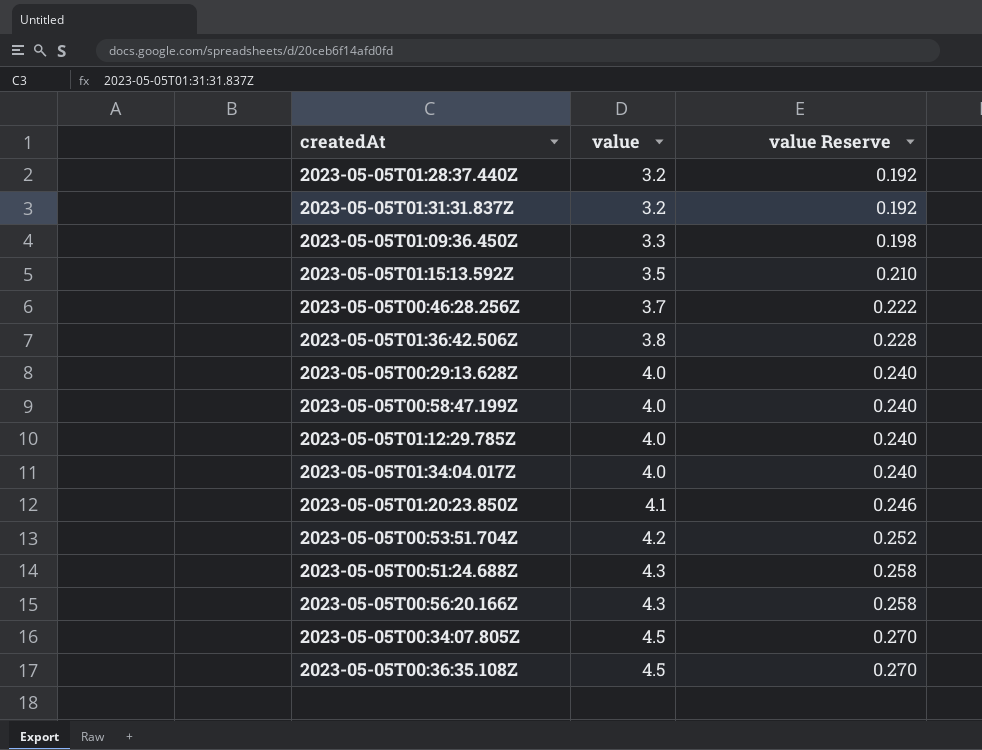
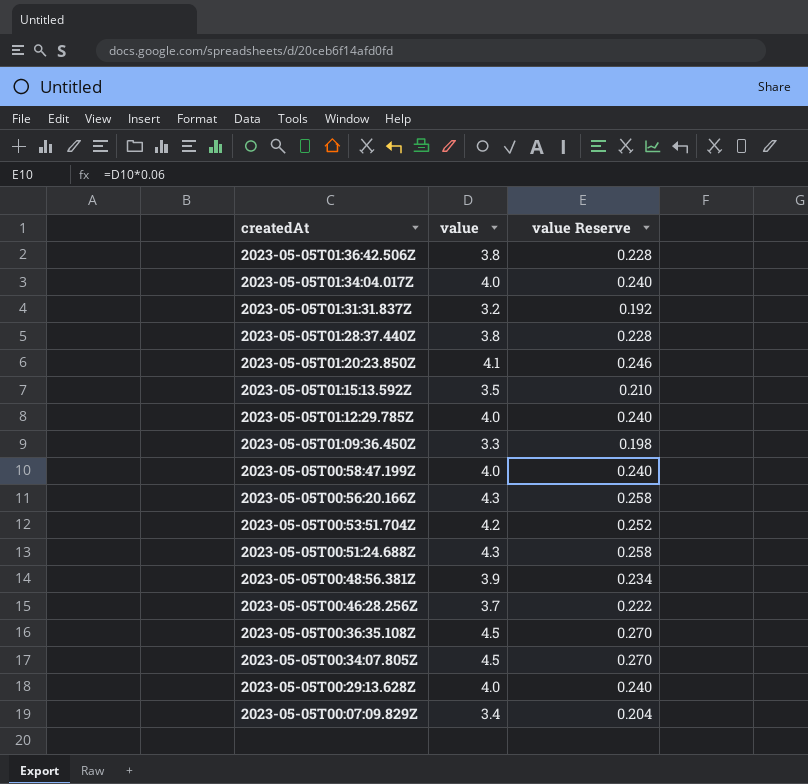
row order: value ascending -> createdAt descending
2023-05-05T01:28:37.440Z | value: 3.2 -> 3.8
2023-05-05T01:28:37.440Z | value Reserve: 0.192 -> 0.228
row 2023-05-05T00:48:56.381Z: none -> 3.9 | 0.234
row 2023-05-05T00:07:09.829Z: none -> 3.4 | 0.204

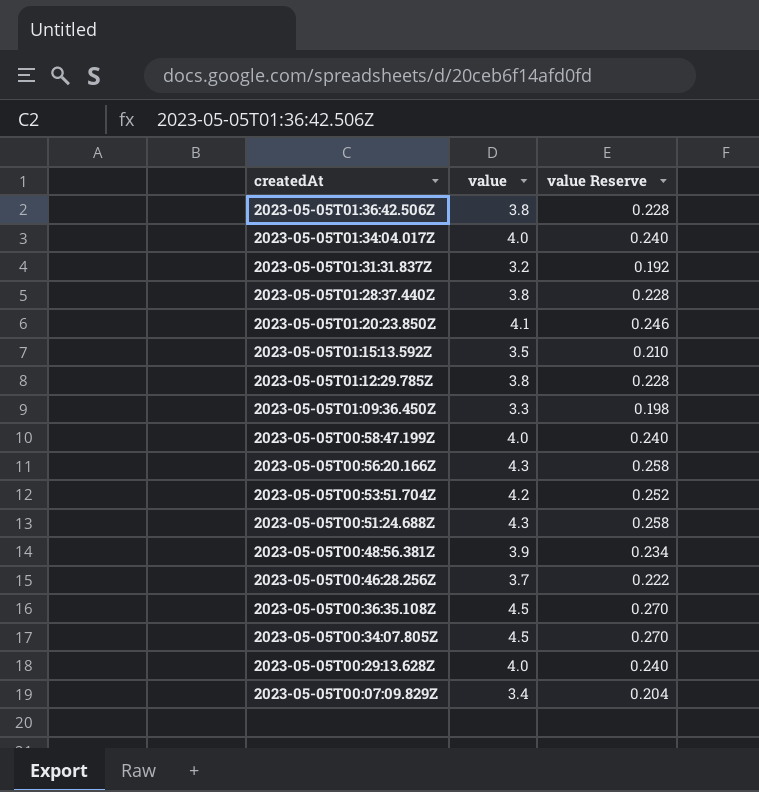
2023-05-05T01:12:29.785Z | value: 4.0 -> 3.8
2023-05-05T01:12:29.785Z | value Reserve: 0.240 -> 0.228

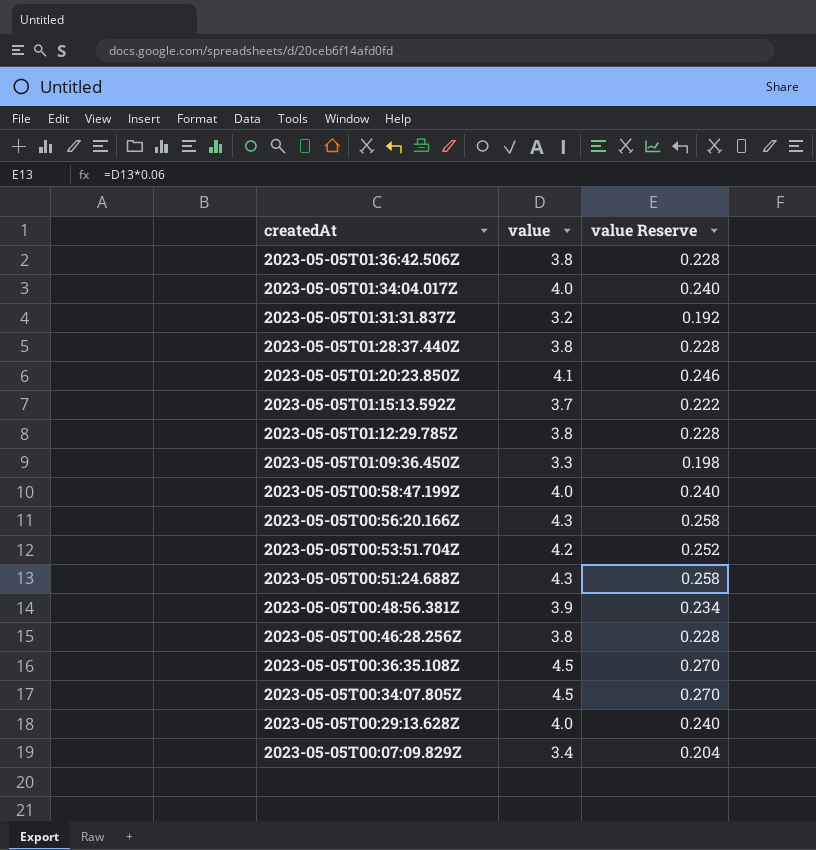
2023-05-05T01:15:13.592Z | value: 3.5 -> 3.7
2023-05-05T01:15:13.592Z | value Reserve: 0.210 -> 0.222
2023-05-05T00:46:28.256Z | value: 3.7 -> 3.8
2023-05-05T00:46:28.256Z | value Reserve: 0.222 -> 0.228

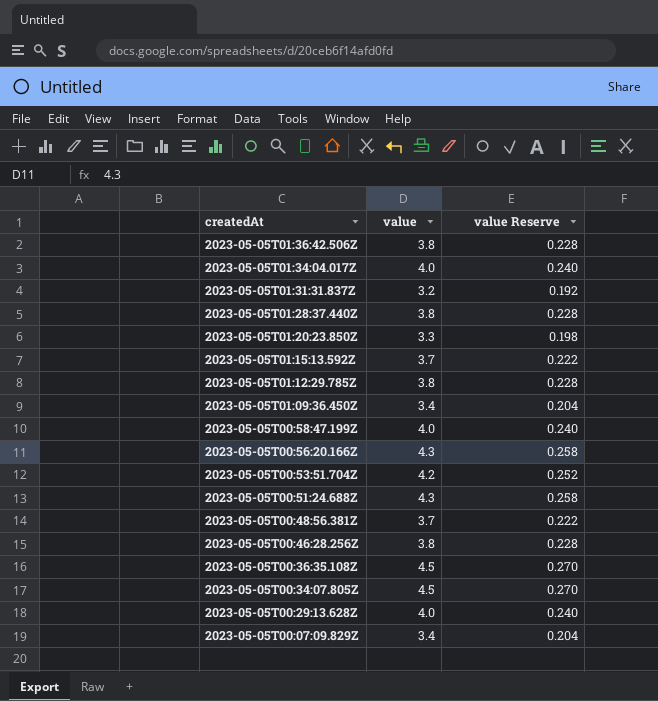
2023-05-05T01:20:23.850Z | value: 4.1 -> 3.3
2023-05-05T01:20:23.850Z | value Reserve: 0.246 -> 0.198
2023-05-05T01:09:36.450Z | value: 3.3 -> 3.4
2023-05-05T01:09:36.450Z | value Reserve: 0.198 -> 0.204
2023-05-05T00:48:56.381Z | value: 3.9 -> 3.7
2023-05-05T00:48:56.381Z | value Reserve: 0.234 -> 0.222

